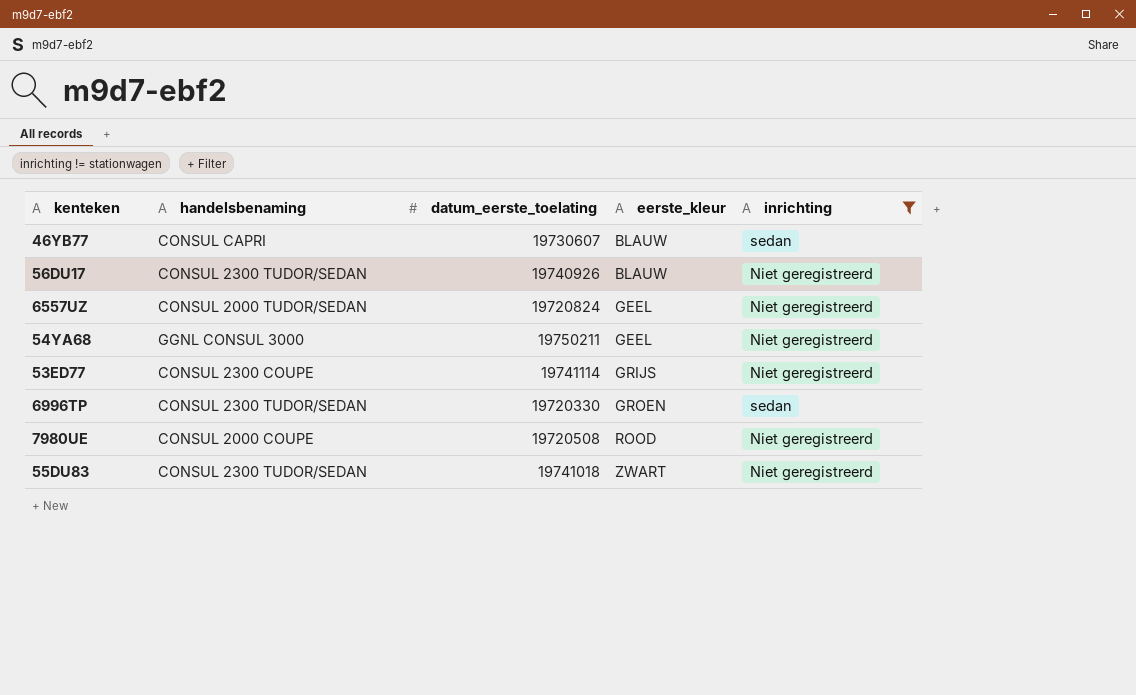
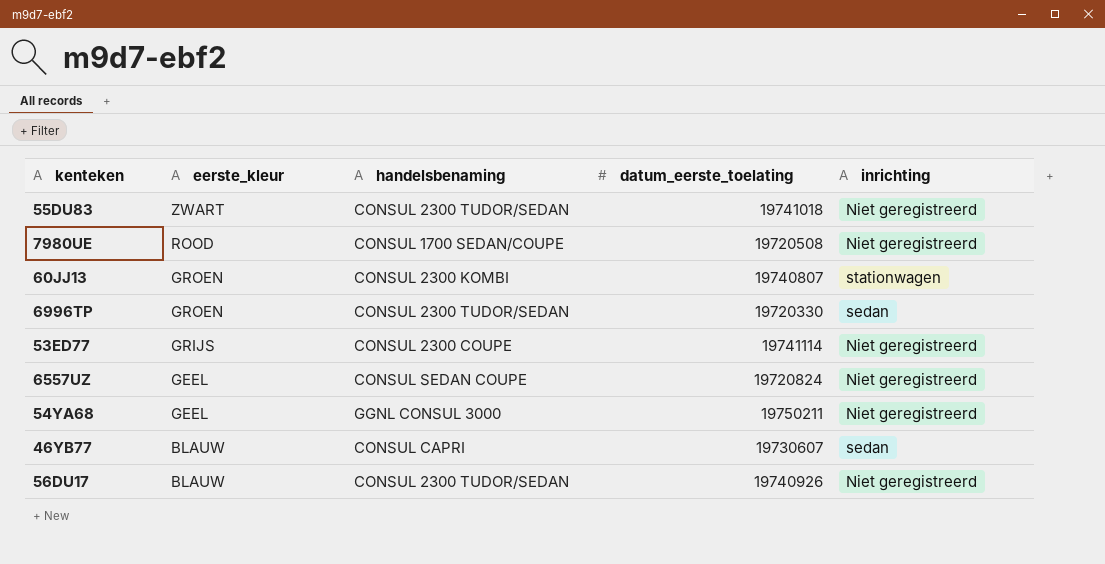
filter: inrichting != stationwagen -> none
row order: eerste_kleur ascending -> eerste_kleur descending
column eerste_kleur | position: 4 -> 2
7980UE | handelsbenaming: CONSUL 2000 COUPE -> CONSUL 1700 SEDAN/COUPE
6557UZ | handelsbenaming: CONSUL 2000 TUDOR/SEDAN -> CONSUL SEDAN COUPE

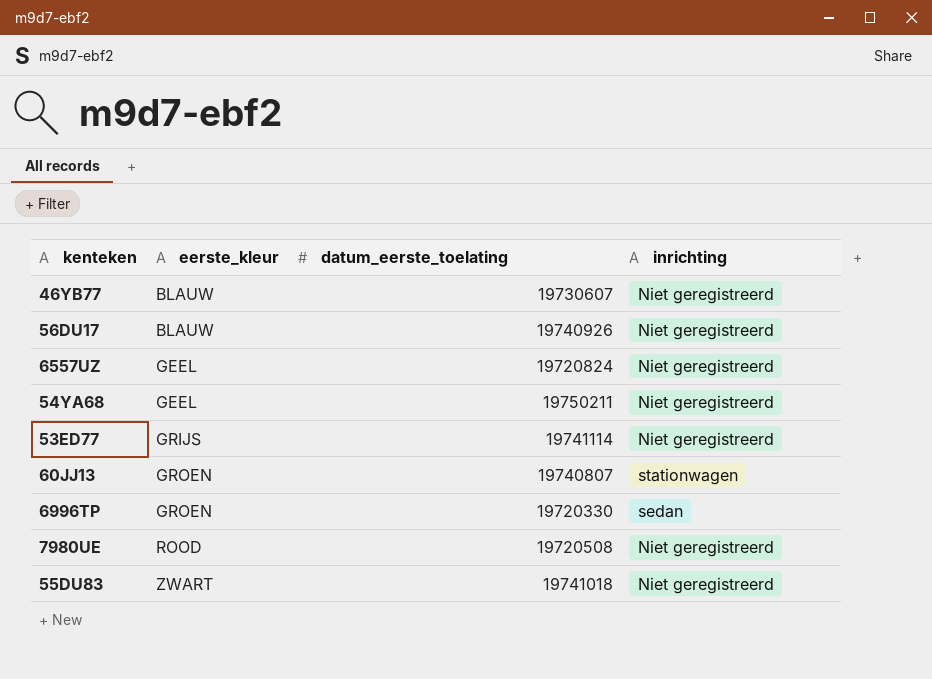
row order: eerste_kleur descending -> eerste_kleur ascending
column handelsbenaming | position: 3 -> none
46YB77 | inrichting: sedan -> Niet geregistreerd

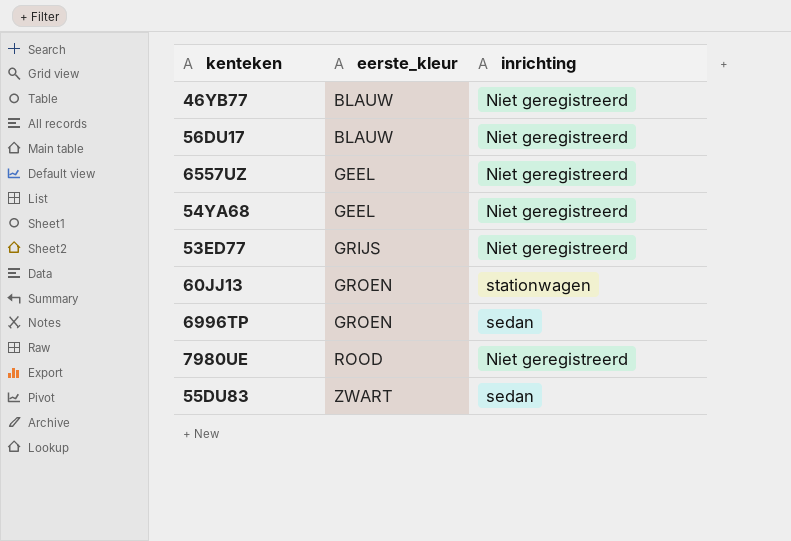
column datum_eerste_toelating | position: 3 -> none
55DU83 | inrichting: Niet geregistreerd -> sedan

